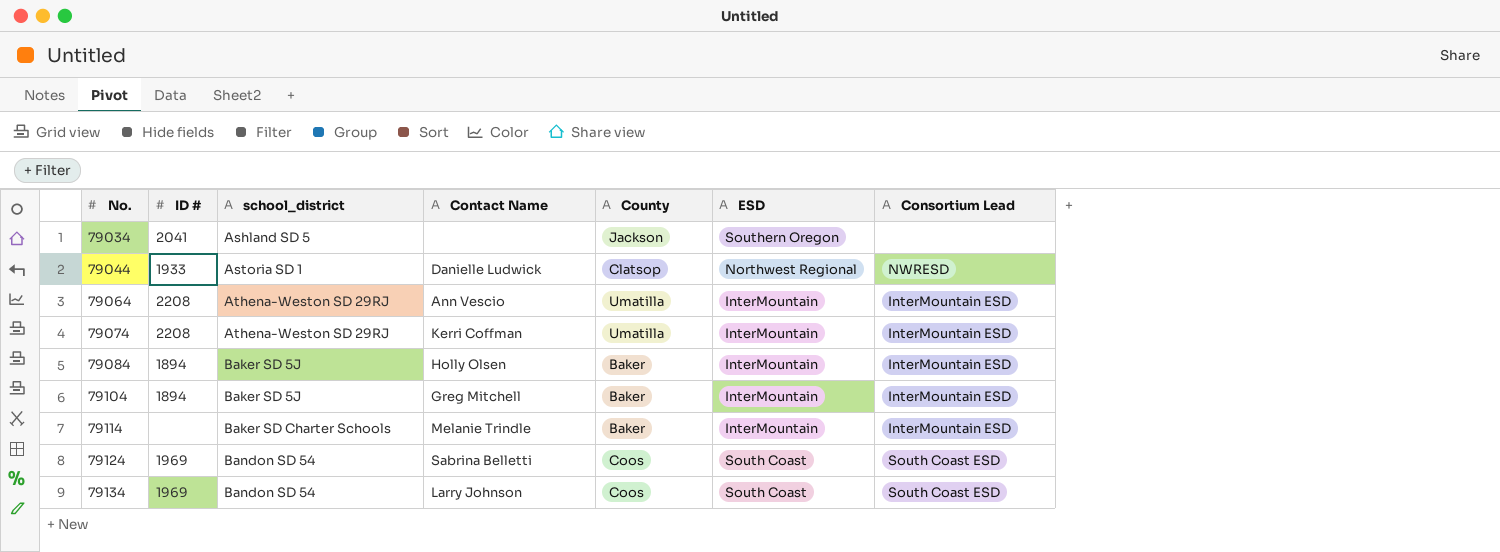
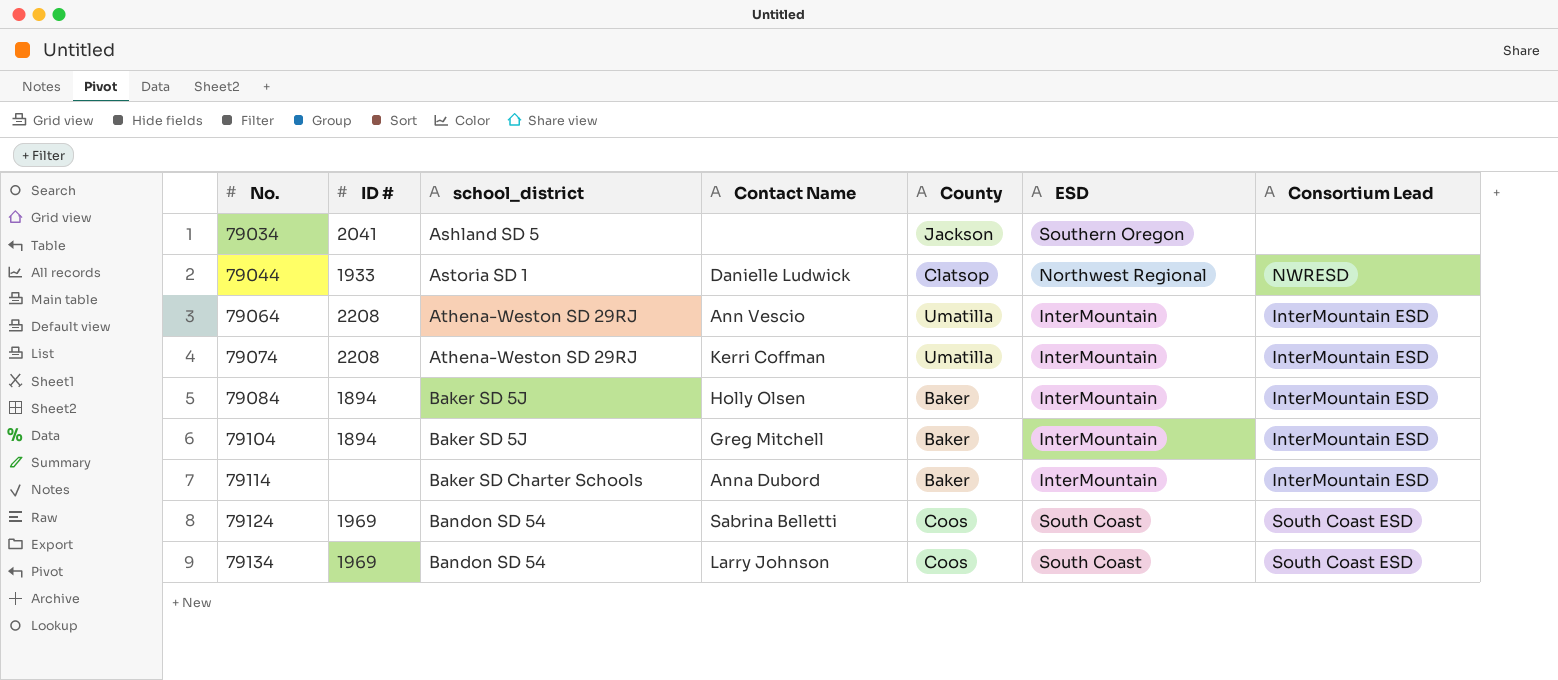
79114 | Contact Name: Melanie Trindle -> Anna Dubord

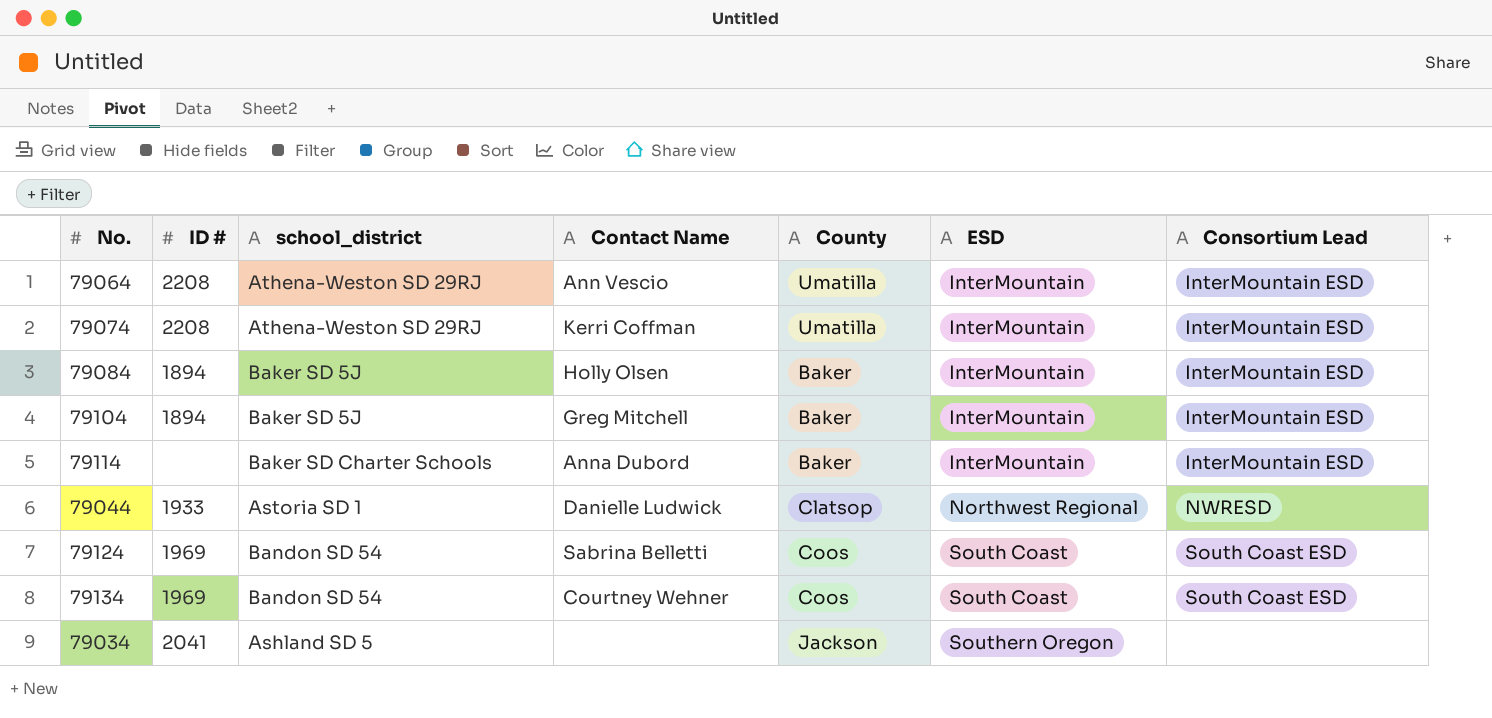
row order: No. ascending -> ESD ascending
79134 | Contact Name: Larry Johnson -> Courtney Wehner

